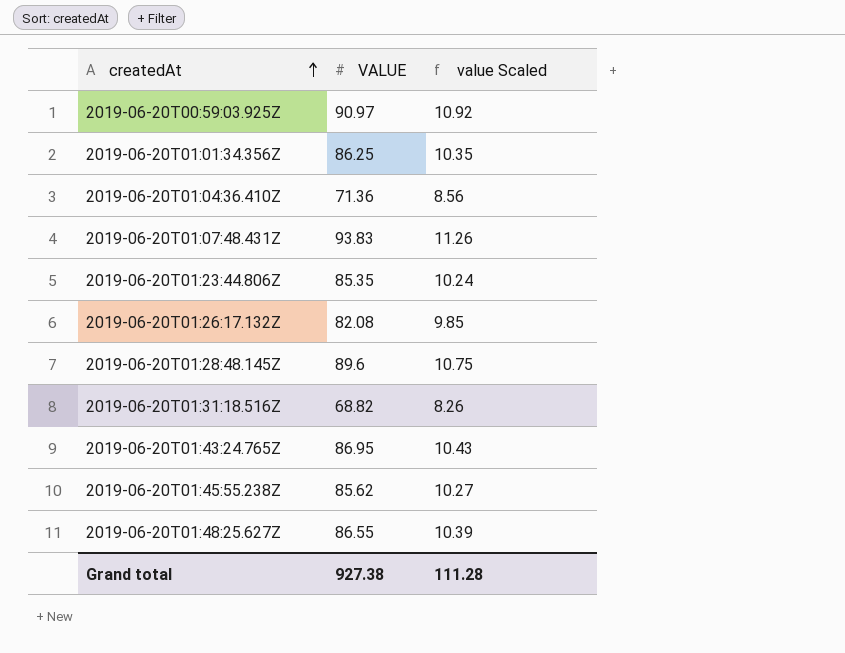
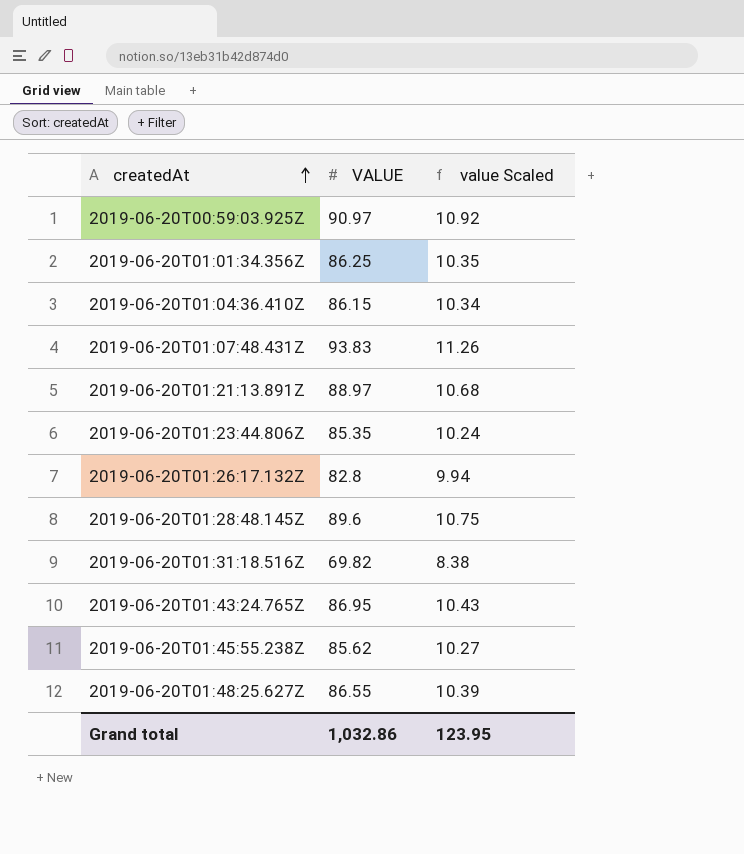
2019-06-20T01:04:36.410Z | VALUE: 71.36 -> 86.15
2019-06-20T01:04:36.410Z | value Scaled: 8.56 -> 10.34
row 2019-06-20T01:21:13.891Z: none -> 88.97 | 10.68
2019-06-20T01:26:17.132Z | VALUE: 82.08 -> 82.8
2019-06-20T01:26:17.132Z | value Scaled: 9.85 -> 9.94
2019-06-20T01:31:18.516Z | VALUE: 68.82 -> 69.82
2019-06-20T01:31:18.516Z | value Scaled: 8.26 -> 8.38
Grand total | VALUE: 927.38 -> 1,032.86
Grand total | value Scaled: 111.28 -> 123.95

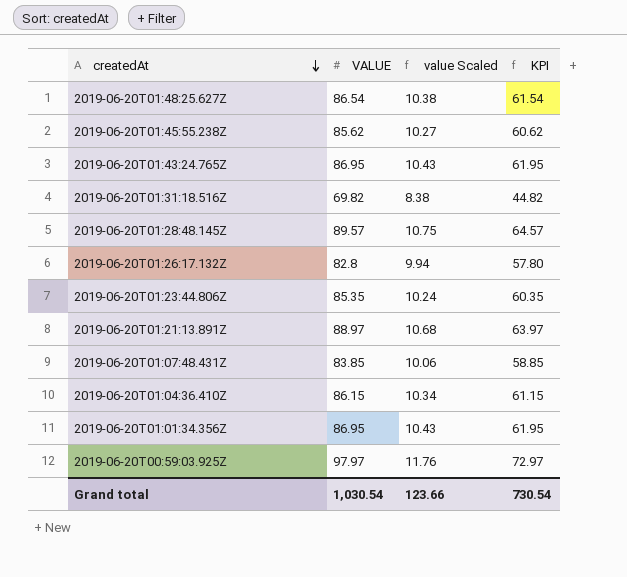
row order: createdAt ascending -> createdAt descending
column KPI | formula: none -> [VALUE] - 25
2019-06-20T01:48:25.627Z | VALUE: 86.55 -> 86.54
2019-06-20T01:48:25.627Z | value Scaled: 10.39 -> 10.38
2019-06-20T01:28:48.145Z | VALUE: 89.6 -> 89.57
2019-06-20T01:07:48.431Z | VALUE: 93.83 -> 83.85
2019-06-20T01:07:48.431Z | value Scaled: 11.26 -> 10.06
2019-06-20T01:01:34.356Z | VALUE: 86.25 -> 86.95
2019-06-20T01:01:34.356Z | value Scaled: 10.35 -> 10.43
2019-06-20T00:59:03.925Z | VALUE: 90.97 -> 97.97
2019-06-20T00:59:03.925Z | value Scaled: 10.92 -> 11.76
Grand total | VALUE: 1,032.86 -> 1,030.54
Grand total | value Scaled: 123.95 -> 123.66

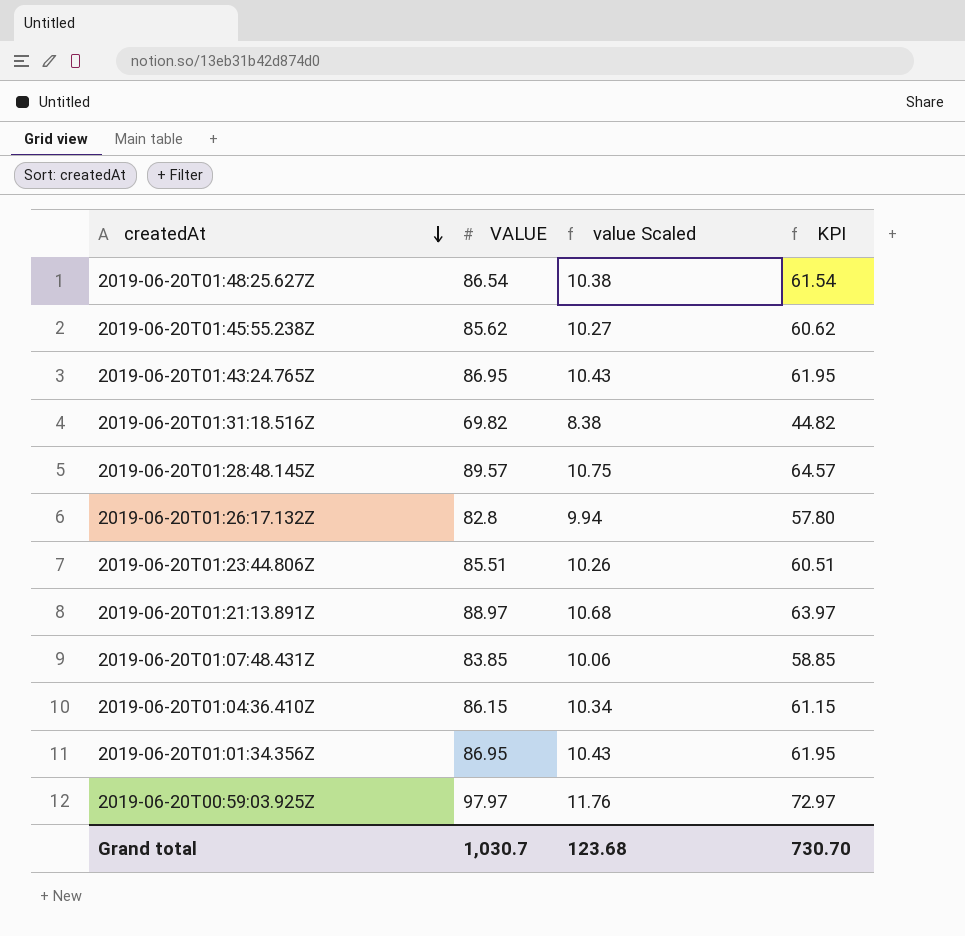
2019-06-20T01:23:44.806Z | VALUE: 85.35 -> 85.51
2019-06-20T01:23:44.806Z | value Scaled: 10.24 -> 10.26
2019-06-20T01:23:44.806Z | KPI: 60.35 -> 60.51
Grand total | VALUE: 1,030.54 -> 1,030.7
Grand total | value Scaled: 123.66 -> 123.68
Grand total | KPI: 730.54 -> 730.70

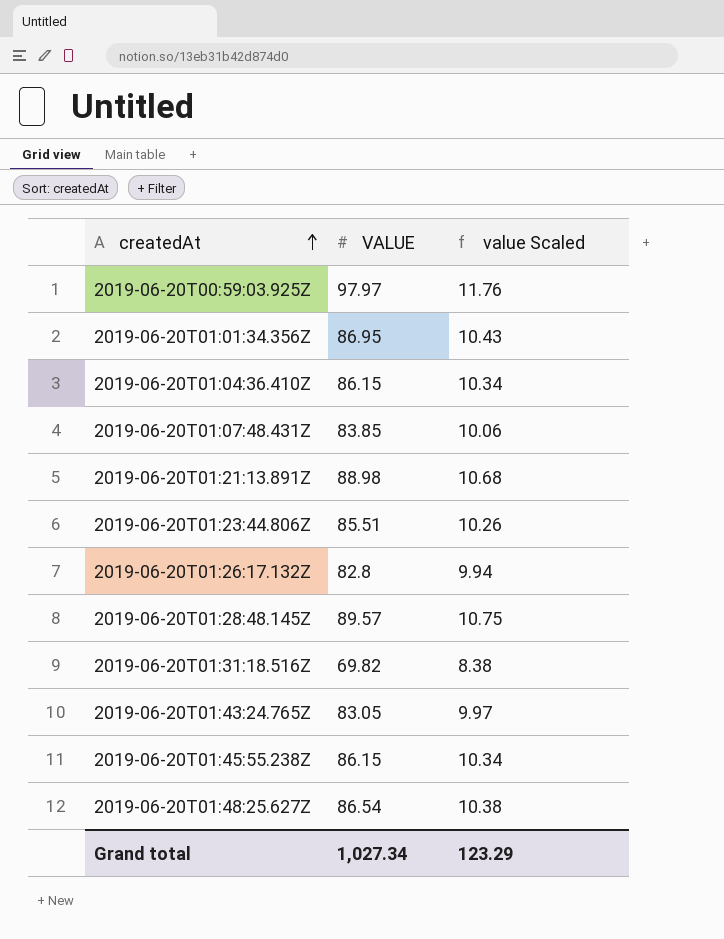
row order: createdAt descending -> createdAt ascending
column KPI | formula: [VALUE] - 25 -> none
2019-06-20T01:21:13.891Z | VALUE: 88.97 -> 88.98
2019-06-20T01:43:24.765Z | VALUE: 86.95 -> 83.05
2019-06-20T01:43:24.765Z | value Scaled: 10.43 -> 9.97
2019-06-20T01:45:55.238Z | VALUE: 85.62 -> 86.15
2019-06-20T01:45:55.238Z | value Scaled: 10.27 -> 10.34
Grand total | VALUE: 1,030.7 -> 1,027.34
Grand total | value Scaled: 123.68 -> 123.29

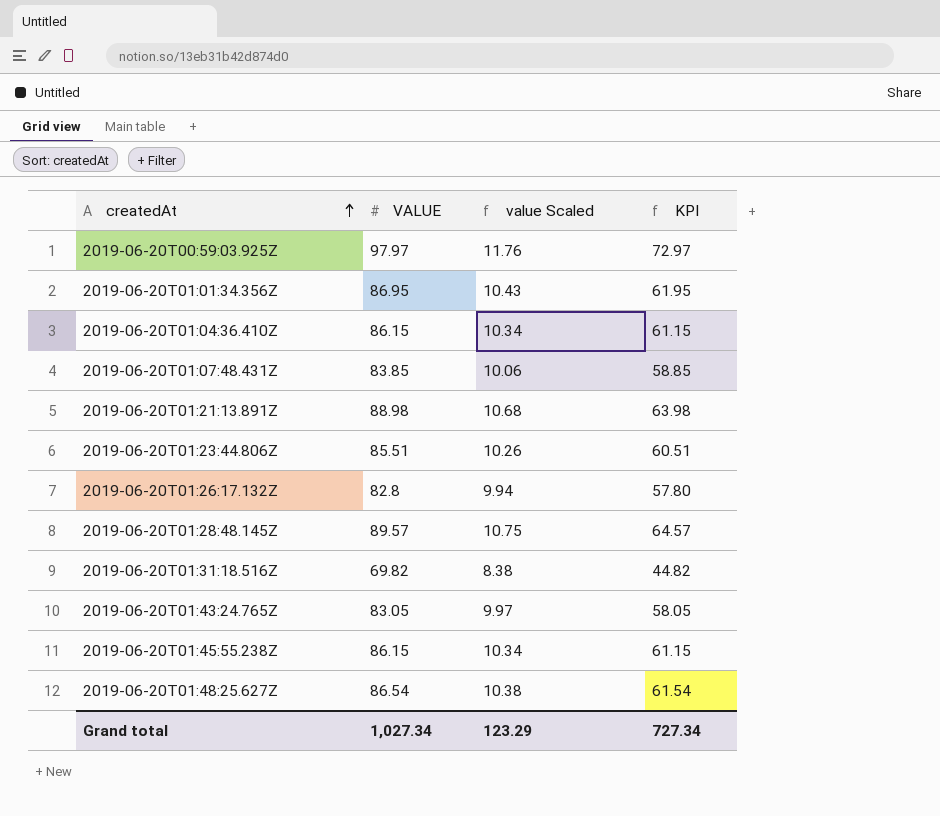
column KPI | formula: none -> [VALUE] - 25

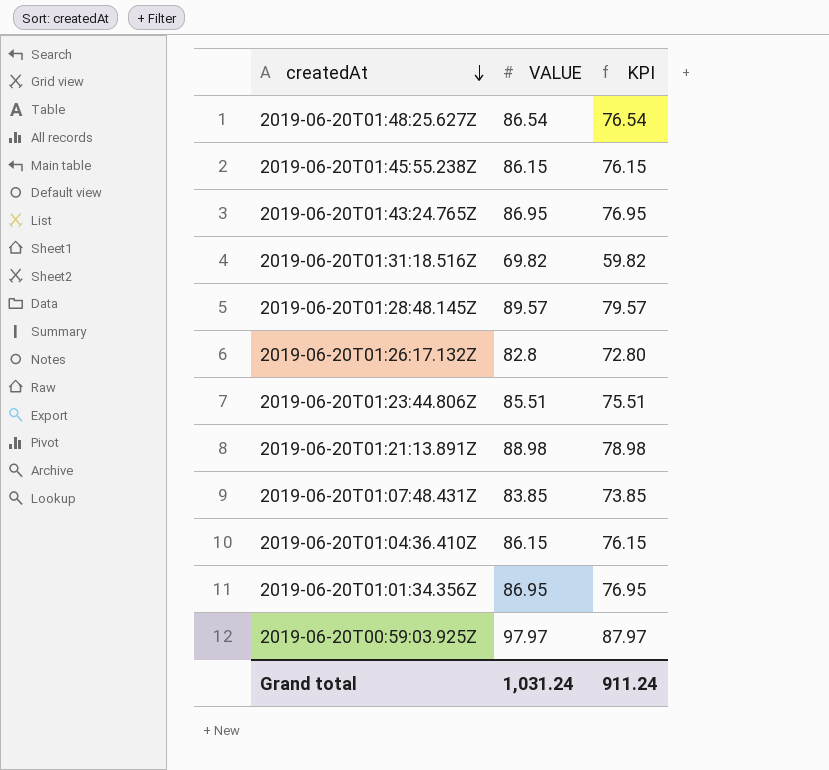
row order: createdAt ascending -> createdAt descending
column value Scaled | formula: [VALUE] * 0.12 -> none
column KPI | formula: [VALUE] - 25 -> [VALUE] - 10
2019-06-20T01:43:24.765Z | VALUE: 83.05 -> 86.95
Grand total | VALUE: 1,027.34 -> 1,031.24
Grand total | KPI: 727.34 -> 911.24

